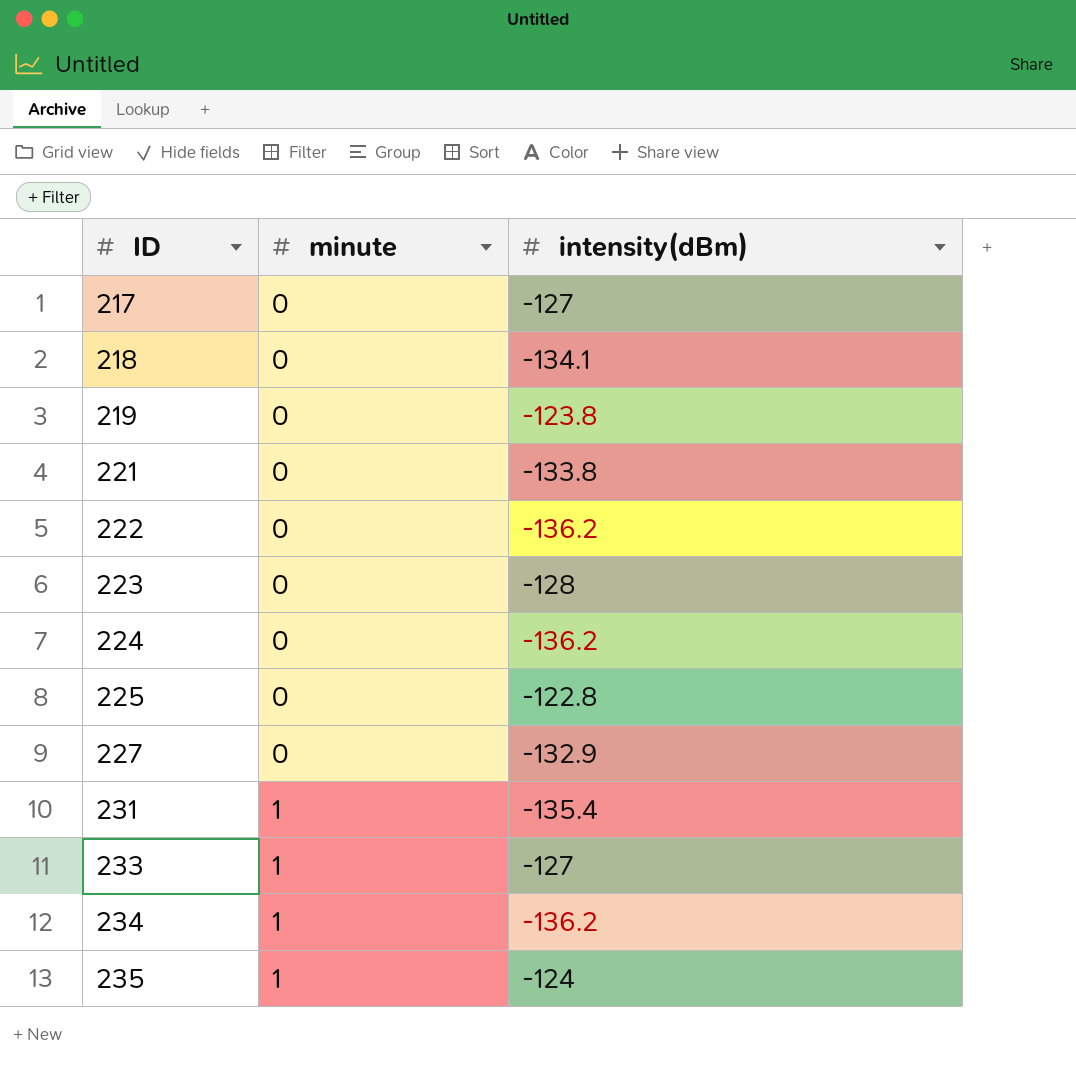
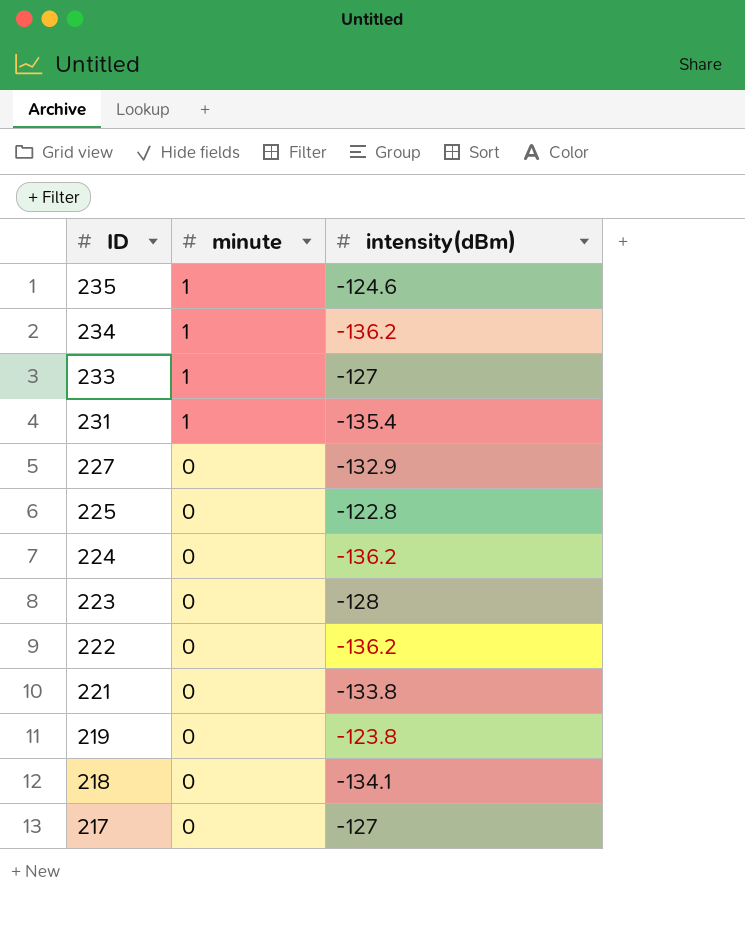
row order: ID ascending -> ID descending
235 | intensity(dBm): -124 -> -124.6

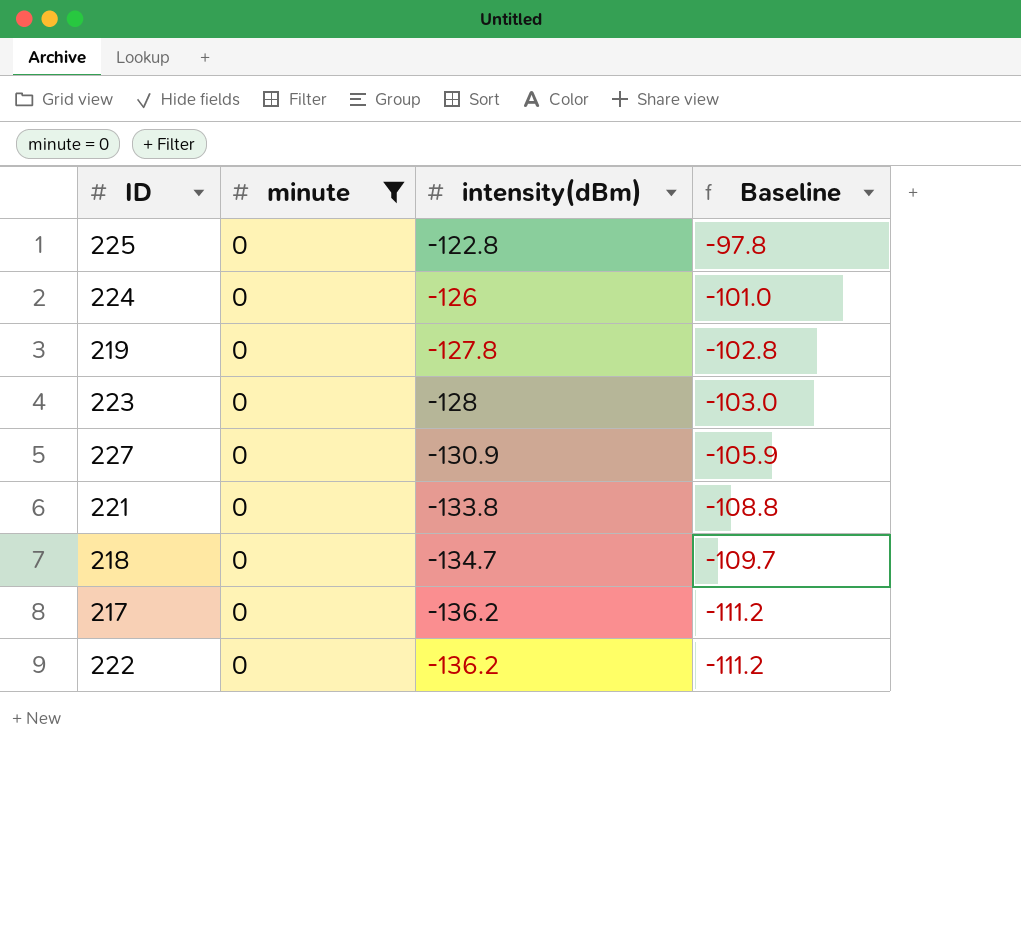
filter: none -> minute = 0
row order: ID descending -> intensity(dBm) descending
column Baseline | formula: none -> [intensity(dBm)] + 25
224 | intensity(dBm): -136.2 -> -126
219 | intensity(dBm): -123.8 -> -127.8
227 | intensity(dBm): -132.9 -> -130.9
218 | intensity(dBm): -134.1 -> -134.7
217 | intensity(dBm): -127 -> -136.2

